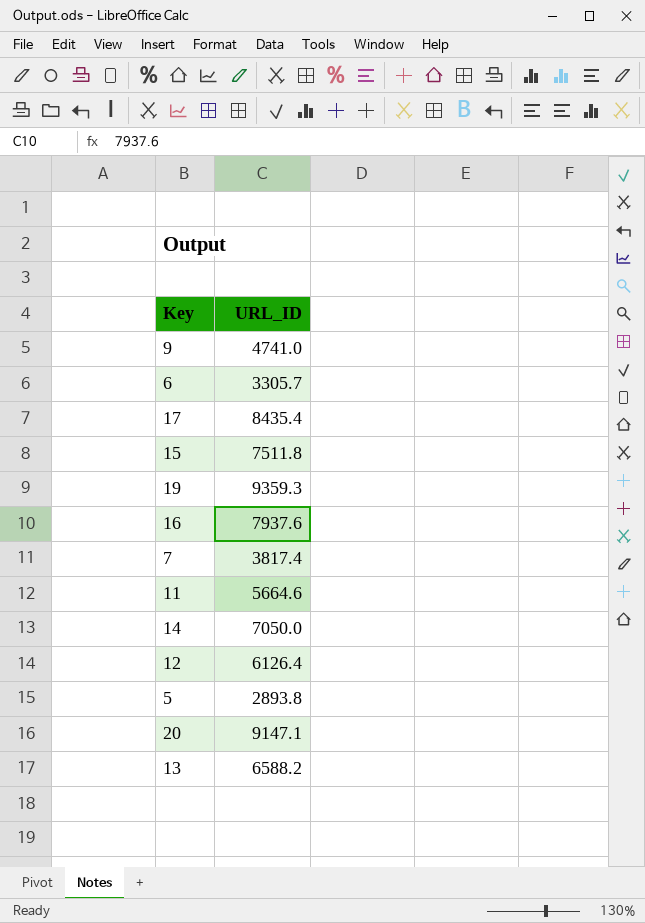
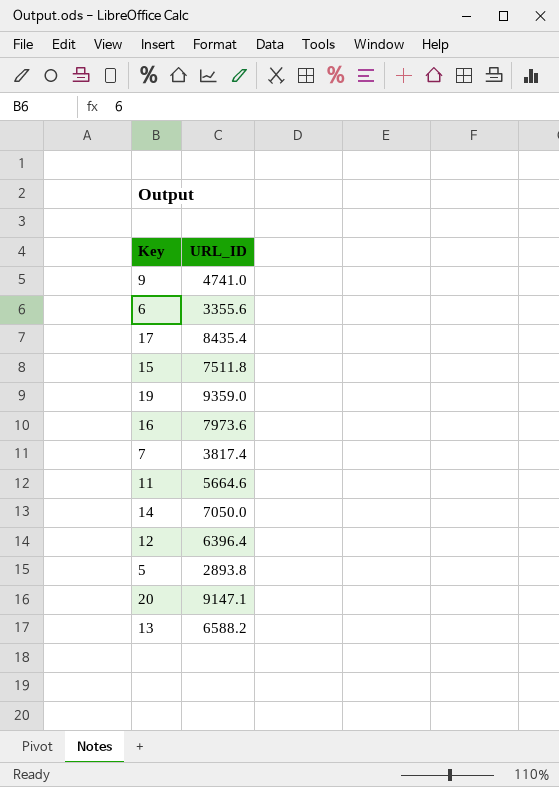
6 | URL_ID: 3305.7 -> 3355.6
19 | URL_ID: 9359.3 -> 9359.0
16 | URL_ID: 7937.6 -> 7973.6
12 | URL_ID: 6126.4 -> 6396.4

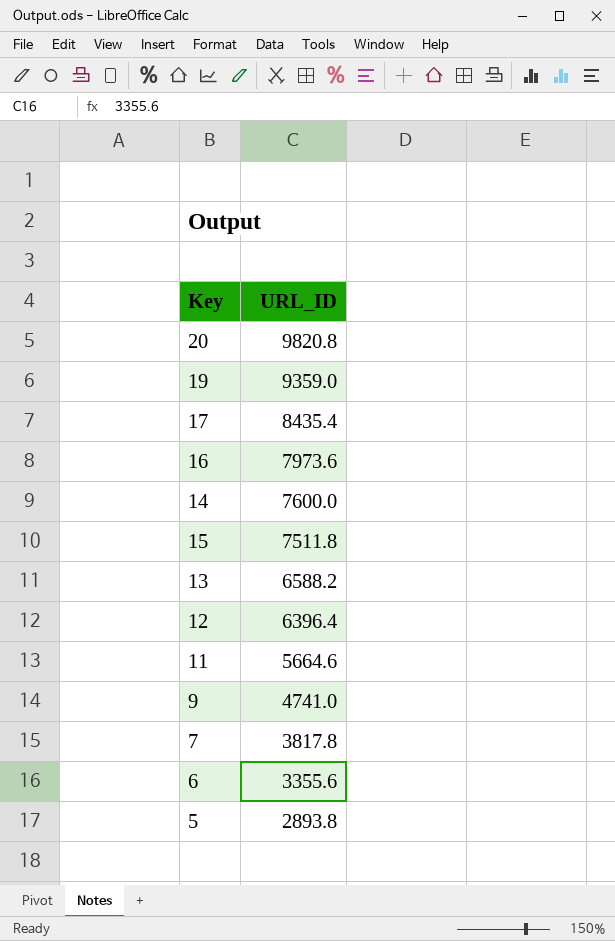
row order: none -> URL_ID descending
20 | URL_ID: 9147.1 -> 9820.8
14 | URL_ID: 7050.0 -> 7600.0
7 | URL_ID: 3817.4 -> 3817.8

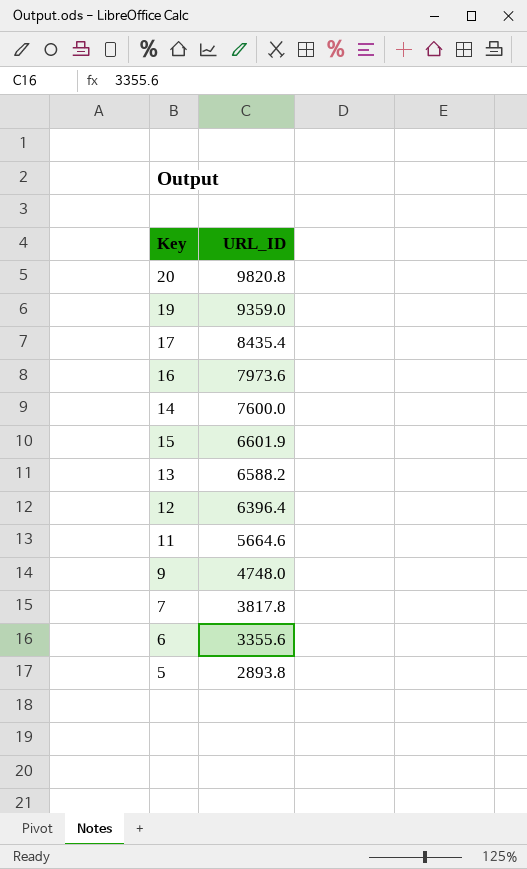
15 | URL_ID: 7511.8 -> 6601.9
9 | URL_ID: 4741.0 -> 4748.0

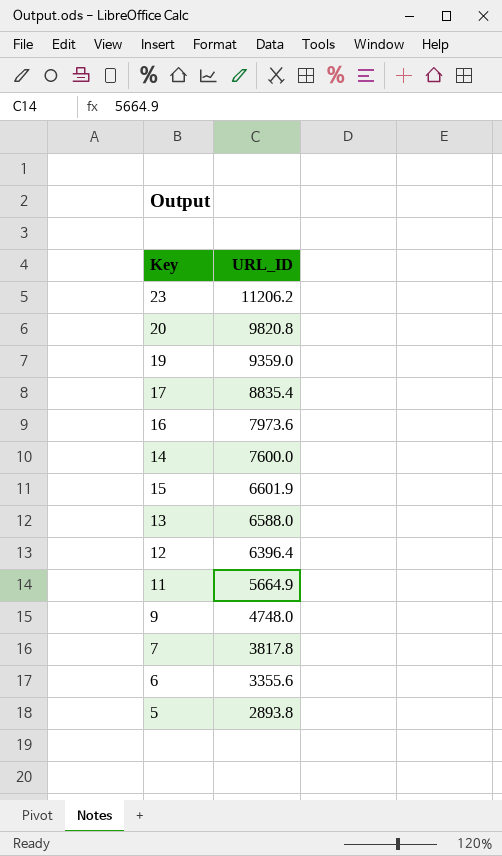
row 23: none -> 11206.2
17 | URL_ID: 8435.4 -> 8835.4
13 | URL_ID: 6588.2 -> 6588.0
11 | URL_ID: 5664.6 -> 5664.9

